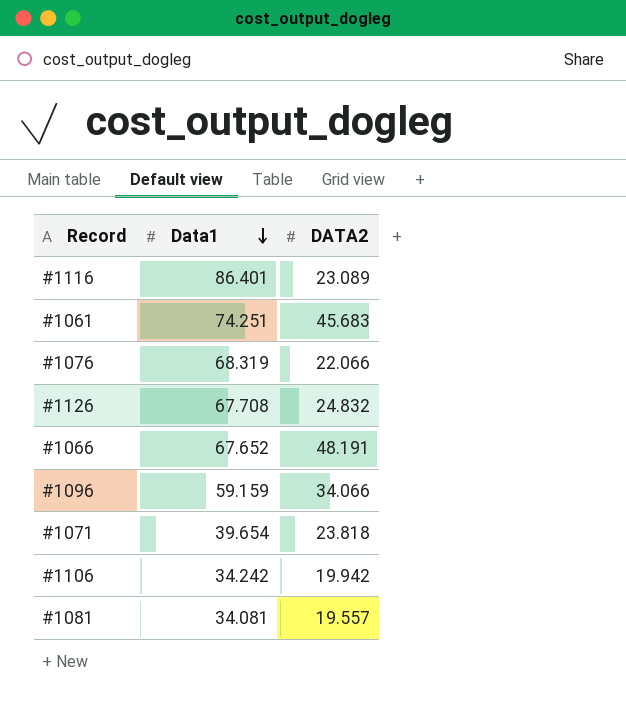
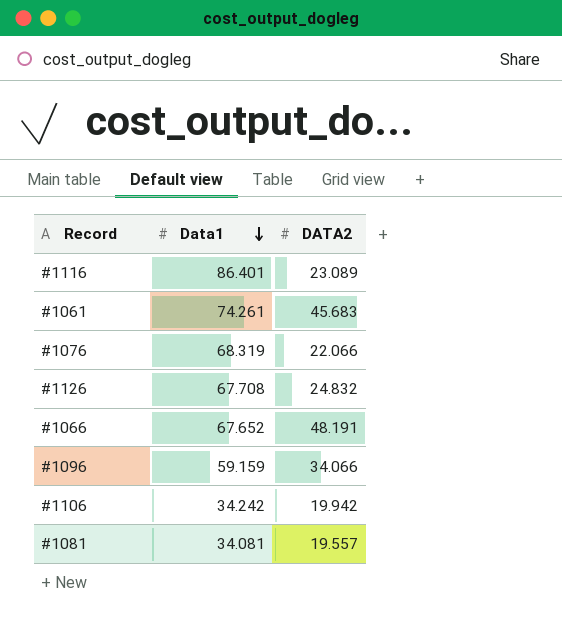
row #1071: 39.654 | 23.818 -> none
#1061 | Data1: 74.251 -> 74.261

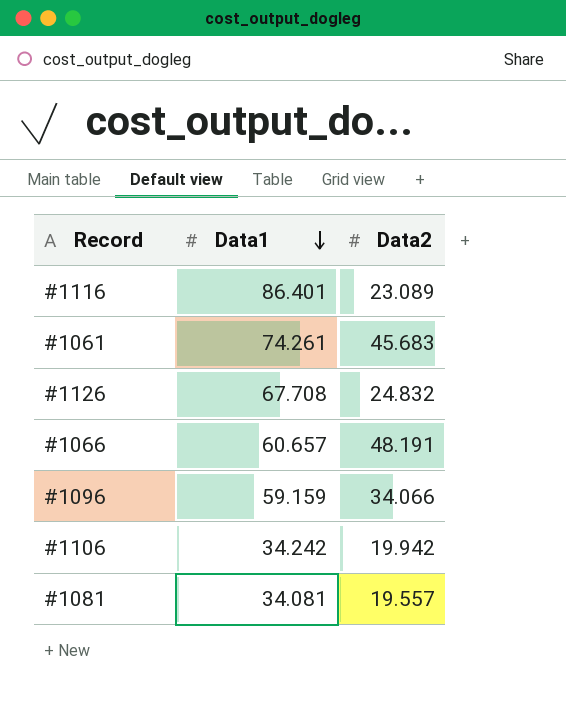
column name: DATA2 -> Data2
row #1076: 68.319 | 22.066 -> none
#1066 | Data1: 67.652 -> 60.657

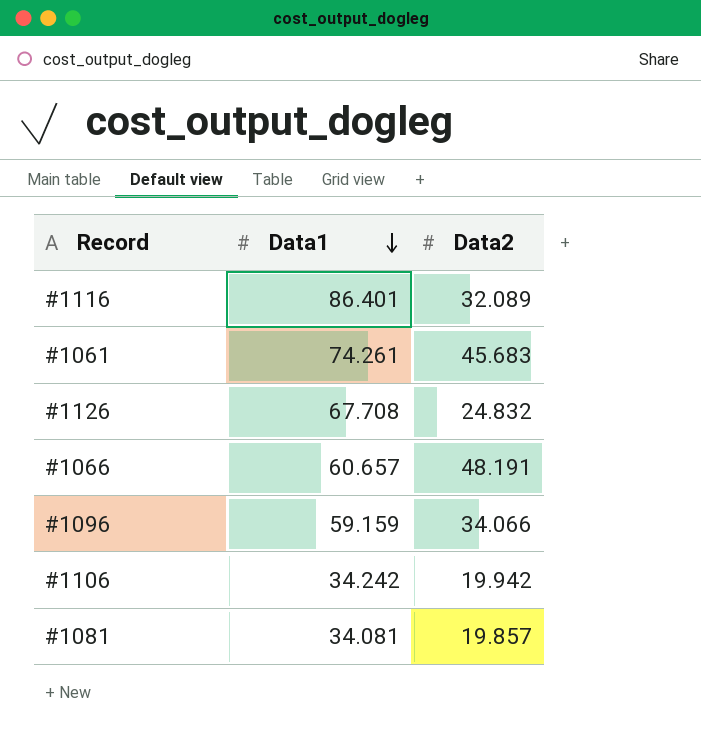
#1116 | Data2: 23.089 -> 32.089
#1081 | Data2: 19.557 -> 19.857

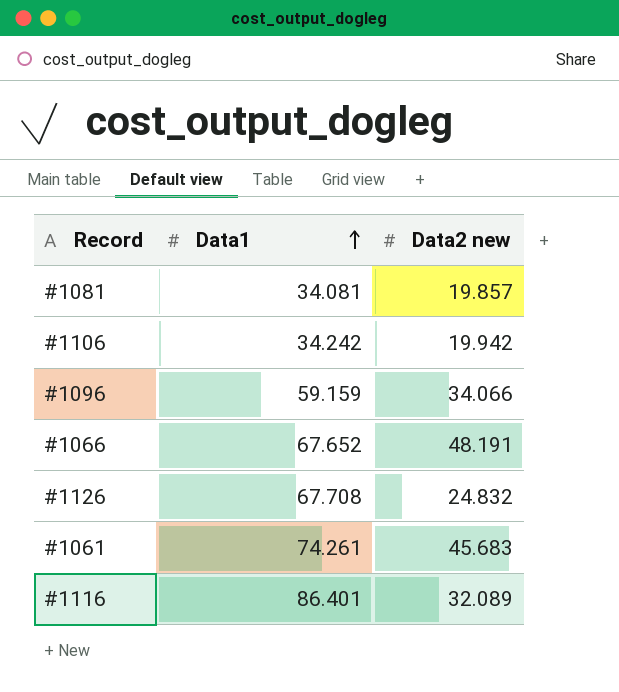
row order: Data1 descending -> Data1 ascending
column name: Data2 -> Data2 new
#1066 | Data1: 60.657 -> 67.652

